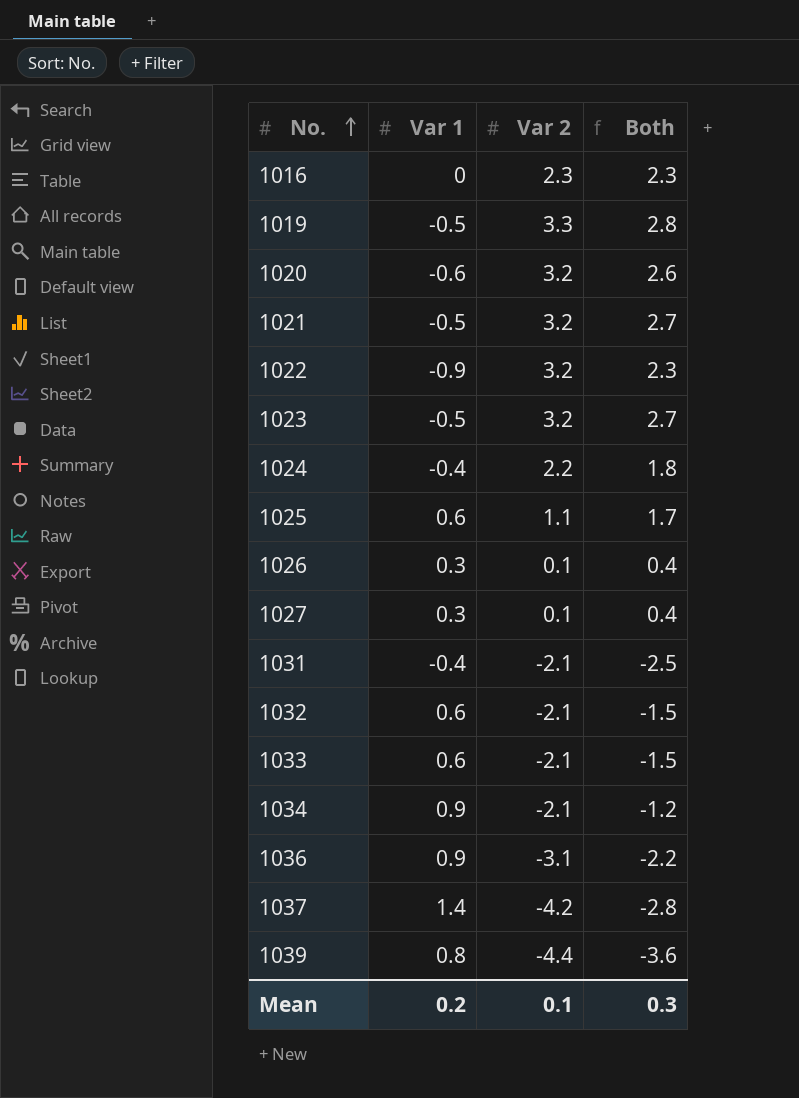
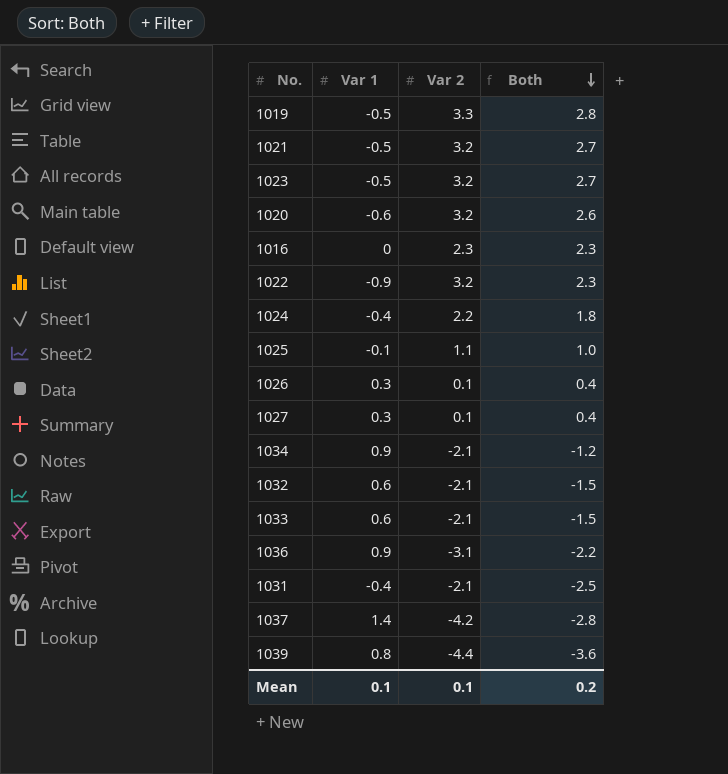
row order: No. ascending -> Both descending
1025 | Var 1: 0.6 -> -0.1
1025 | Both: 1.7 -> 1.0
Mean | Var 1: 0.2 -> 0.1
Mean | Both: 0.3 -> 0.2

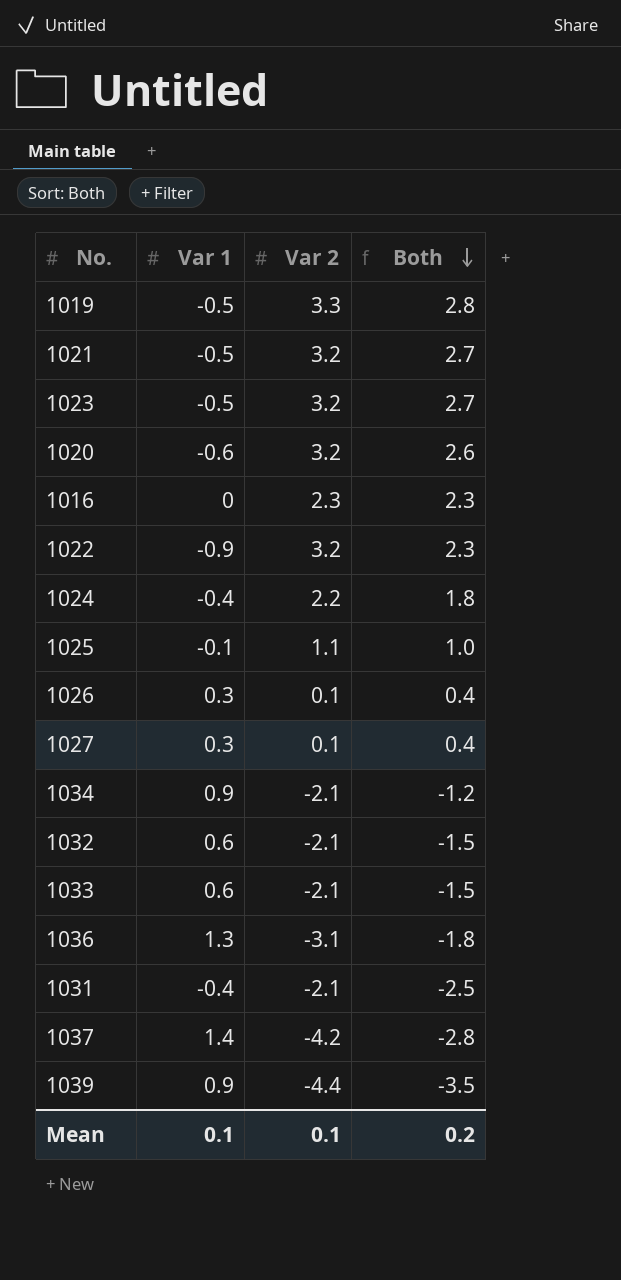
1036 | Var 1: 0.9 -> 1.3
1036 | Both: -2.2 -> -1.8
1039 | Var 1: 0.8 -> 0.9
1039 | Both: -3.6 -> -3.5

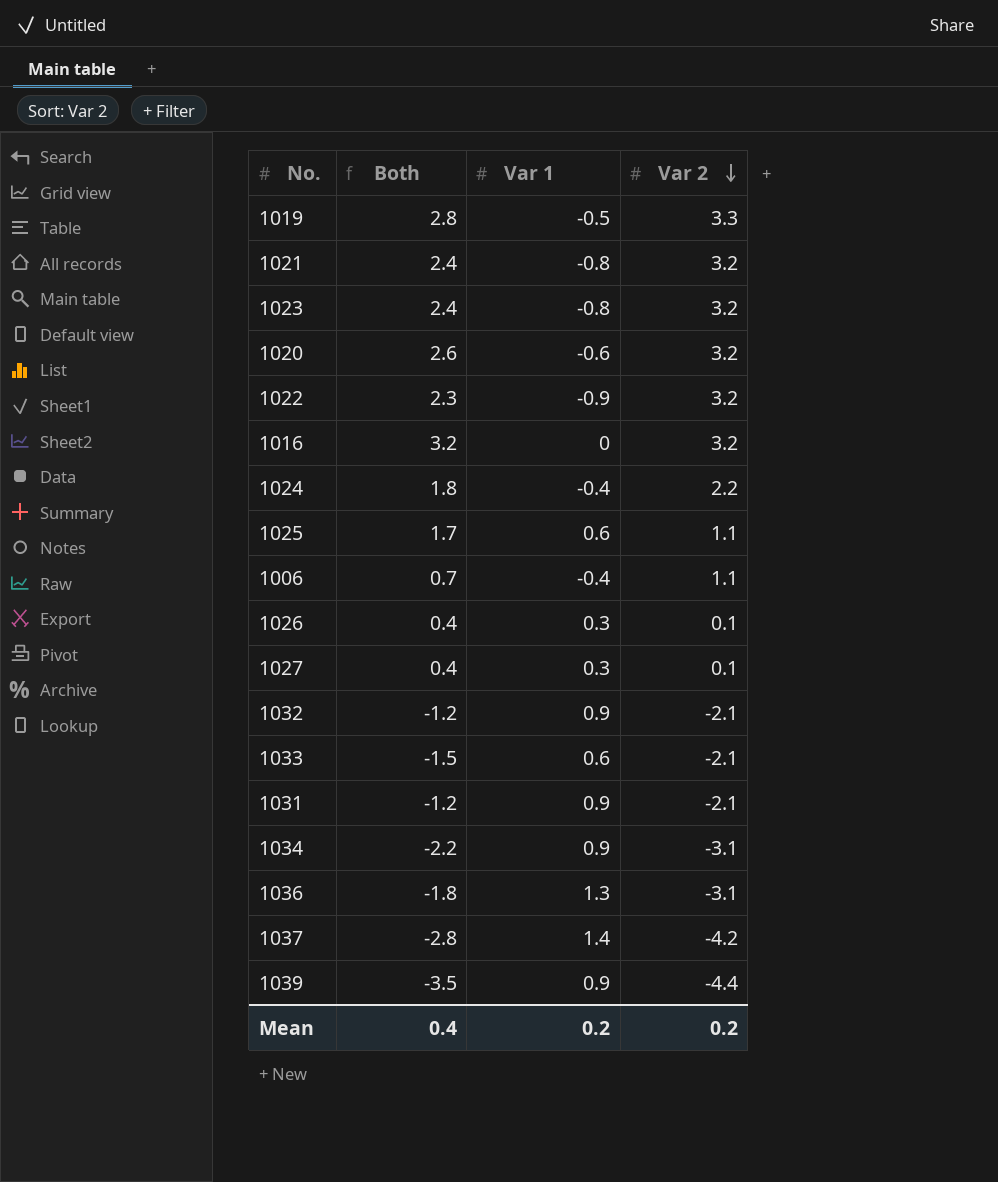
row order: Both descending -> Var 2 descending
column Both | position: 4 -> 2
1021 | Both: 2.7 -> 2.4
1021 | Var 1: -0.5 -> -0.8
1023 | Both: 2.7 -> 2.4
1023 | Var 1: -0.5 -> -0.8
1016 | Both: 2.3 -> 3.2
1016 | Var 2: 2.3 -> 3.2
1025 | Both: 1.0 -> 1.7
1025 | Var 1: -0.1 -> 0.6
row 1006: none -> 0.7 | -0.4 | 1.1
1032 | Both: -1.5 -> -1.2
1032 | Var 1: 0.6 -> 0.9
1031 | Both: -2.5 -> -1.2
1031 | Var 1: -0.4 -> 0.9
1034 | Both: -1.2 -> -2.2
1034 | Var 2: -2.1 -> -3.1
Mean | Both: 0.2 -> 0.4
Mean | Var 1: 0.1 -> 0.2
Mean | Var 2: 0.1 -> 0.2

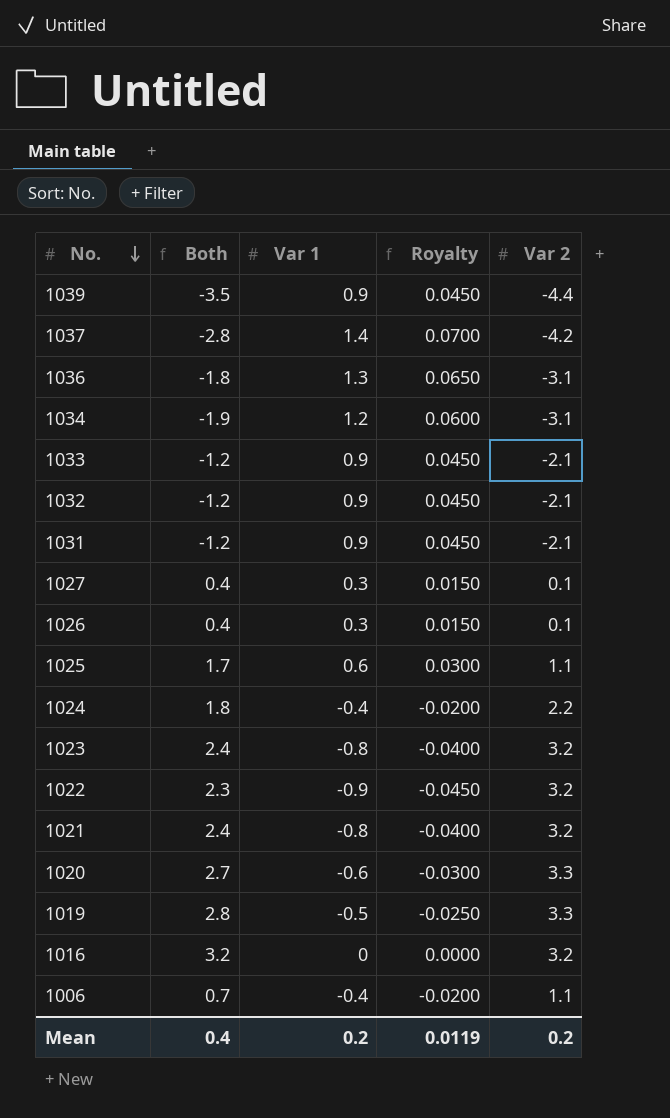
row order: Var 2 descending -> No. descending
column Royalty | formula: none -> [Var 1] * 0.05
1034 | Both: -2.2 -> -1.9
1034 | Var 1: 0.9 -> 1.2
1033 | Both: -1.5 -> -1.2
1033 | Var 1: 0.6 -> 0.9
1020 | Both: 2.6 -> 2.7
1020 | Var 2: 3.2 -> 3.3

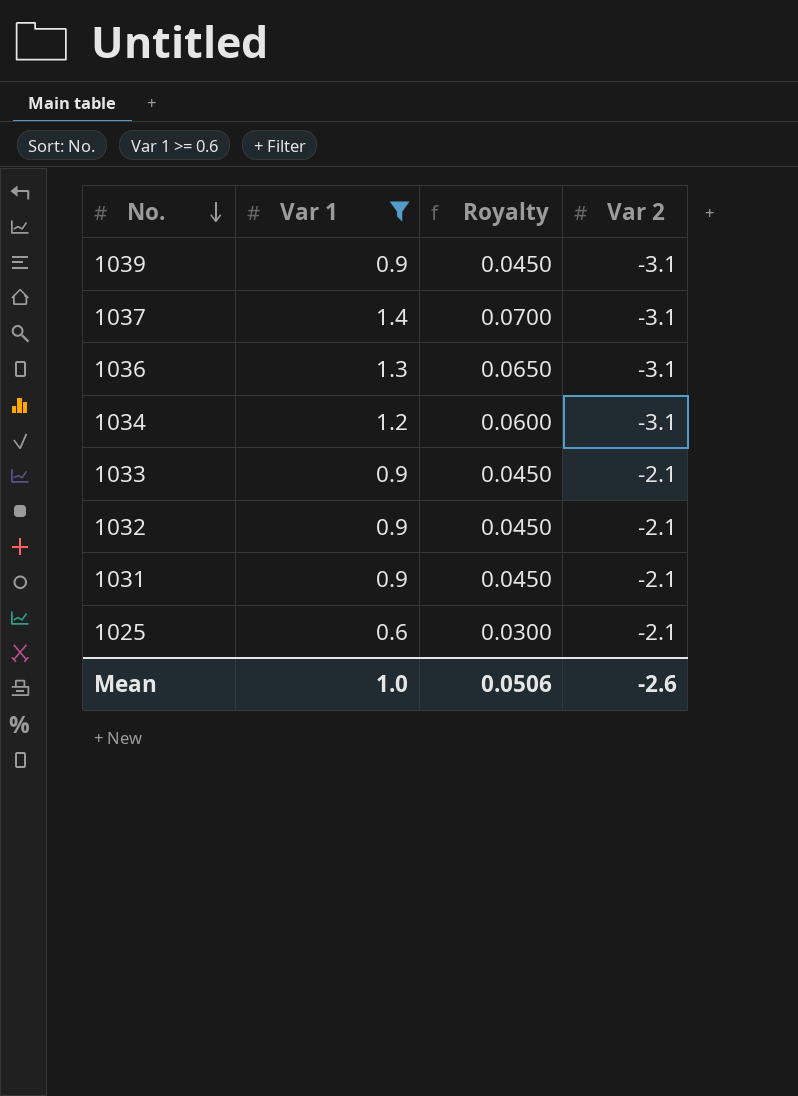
filter: none -> Var 1 >= 0.6
column Both | formula: [Var 1] + [Var 2] -> none
1039 | Var 2: -4.4 -> -3.1
1037 | Var 2: -4.2 -> -3.1
1025 | Var 2: 1.1 -> -2.1
Mean | Var 1: 0.2 -> 1.0
Mean | Royalty: 0.0119 -> 0.0506
Mean | Var 2: 0.2 -> -2.6

